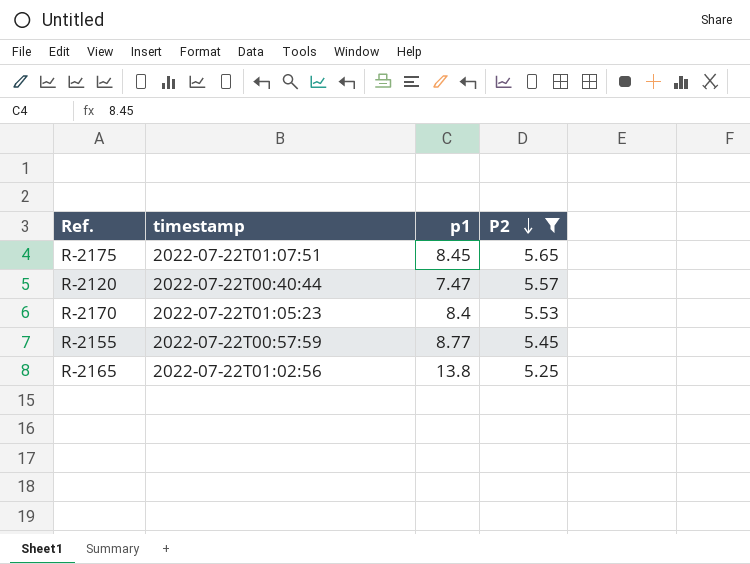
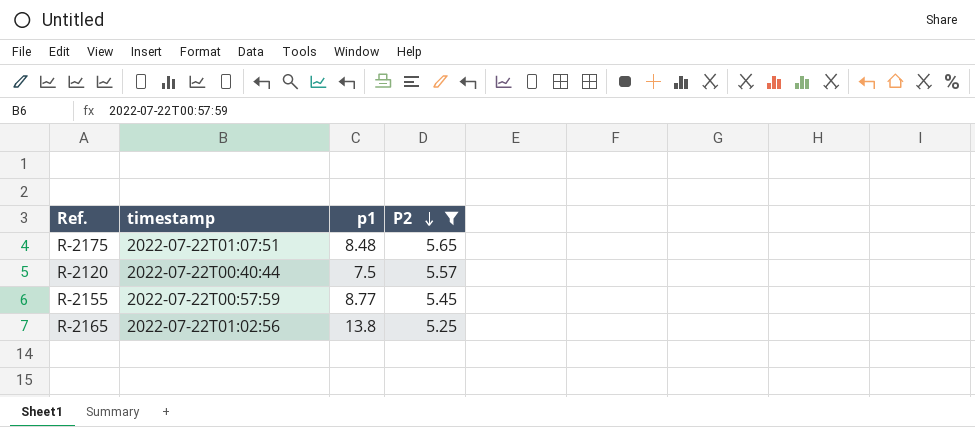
row R-2170: 2022-07-22T01:05:23 | 8.4 | 5.53 -> none
R-2175 | p1: 8.45 -> 8.48
R-2120 | p1: 7.47 -> 7.5

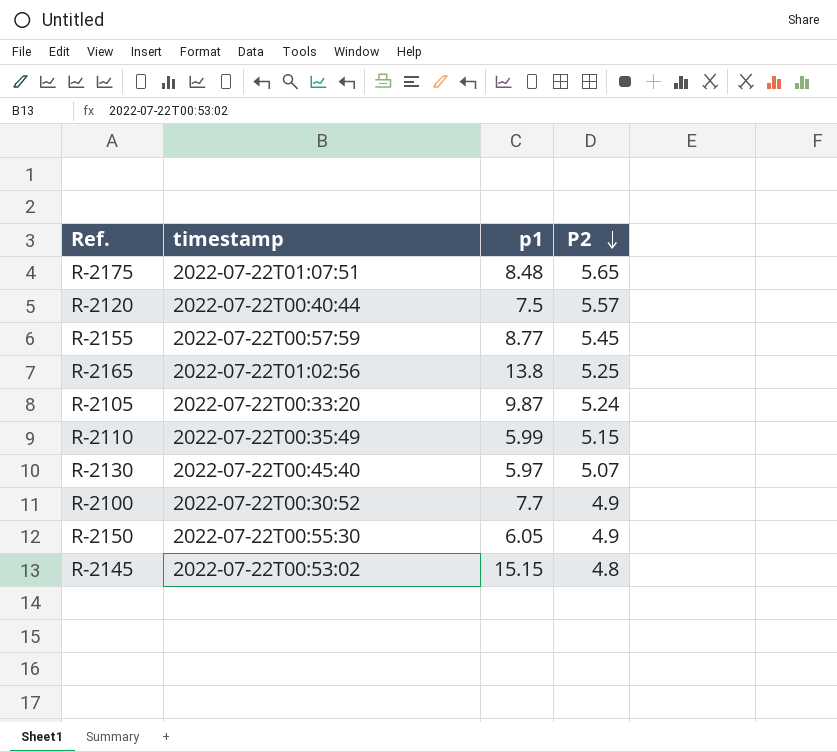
filter: P2 >= 5.25 -> none

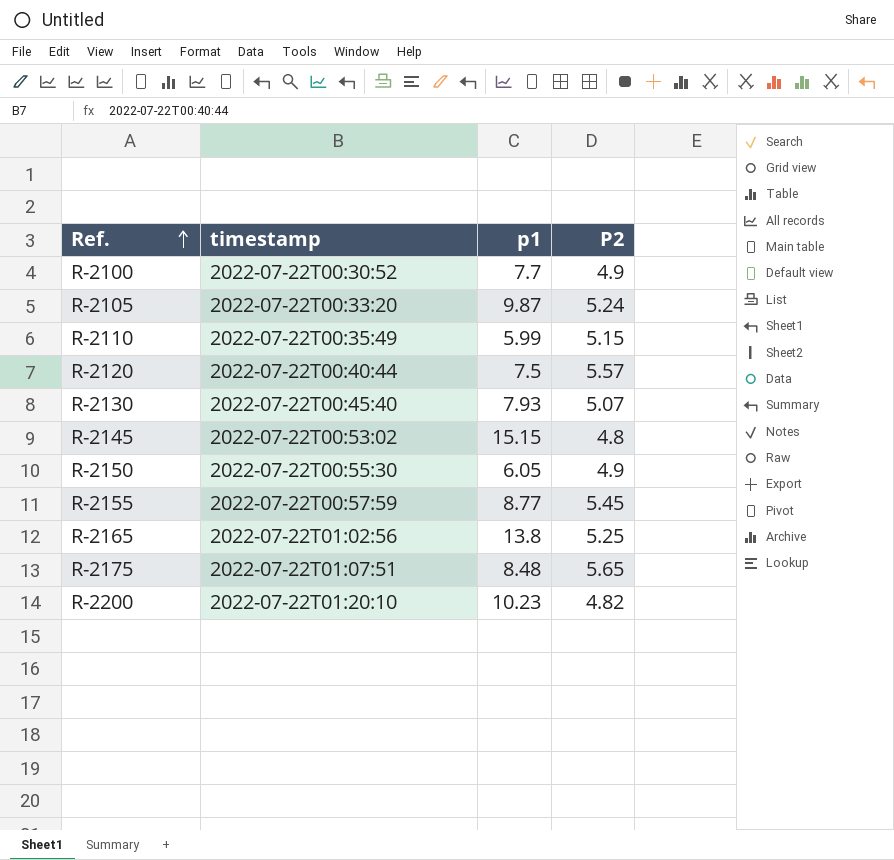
row order: P2 descending -> Ref. ascending
R-2130 | p1: 5.97 -> 7.93
row R-2200: none -> 2022-07-22T01:20:10 | 10.23 | 4.82

